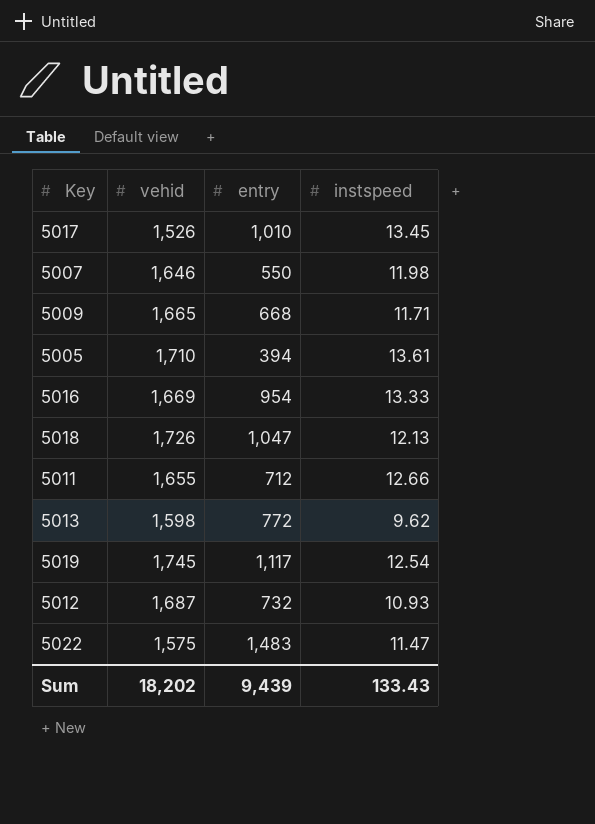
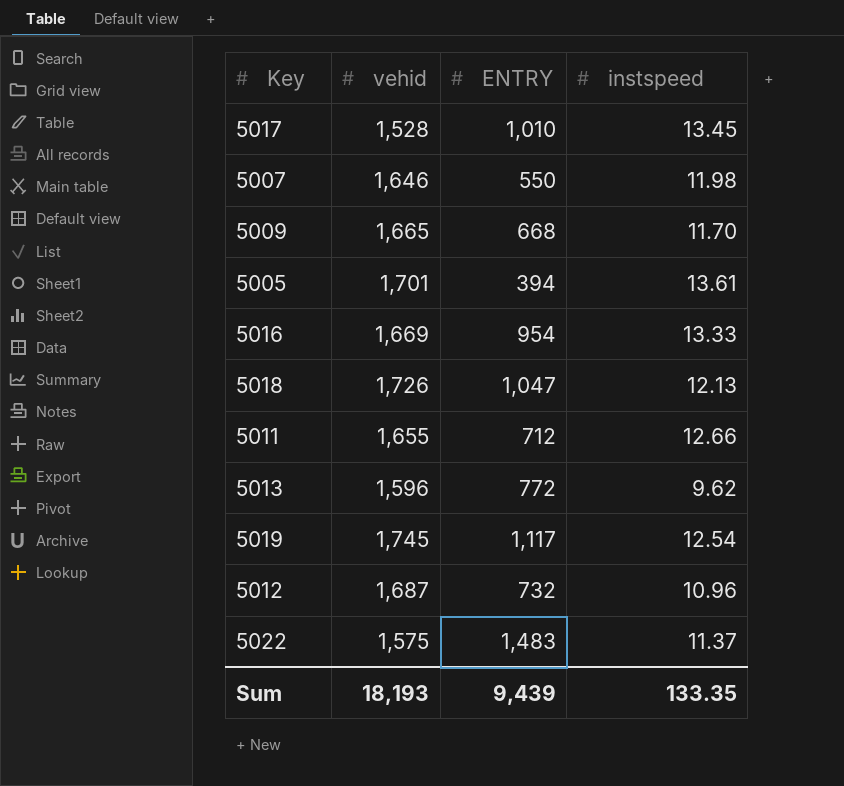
column name: entry -> ENTRY
5017 | vehid: 1,526 -> 1,528
5009 | instspeed: 11.71 -> 11.70
5005 | vehid: 1,710 -> 1,701
5013 | vehid: 1,598 -> 1,596
5012 | instspeed: 10.93 -> 10.96
5022 | instspeed: 11.47 -> 11.37
Sum | vehid: 18,202 -> 18,193
Sum | instspeed: 133.43 -> 133.35

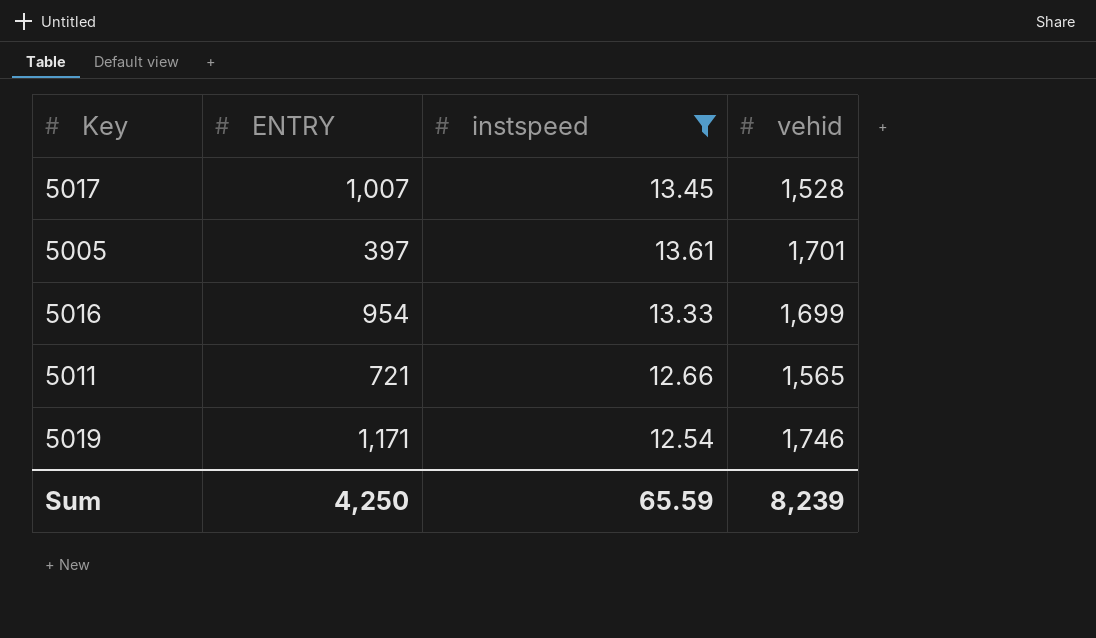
filter: none -> instspeed >= 12.54
column vehid | position: 2 -> 4
5017 | ENTRY: 1,010 -> 1,007
5005 | ENTRY: 394 -> 397
5016 | vehid: 1,669 -> 1,699
5011 | ENTRY: 712 -> 721
5011 | vehid: 1,655 -> 1,565
5019 | ENTRY: 1,117 -> 1,171
5019 | vehid: 1,745 -> 1,746
Sum | ENTRY: 9,439 -> 4,250
Sum | instspeed: 133.35 -> 65.59
Sum | vehid: 18,193 -> 8,239

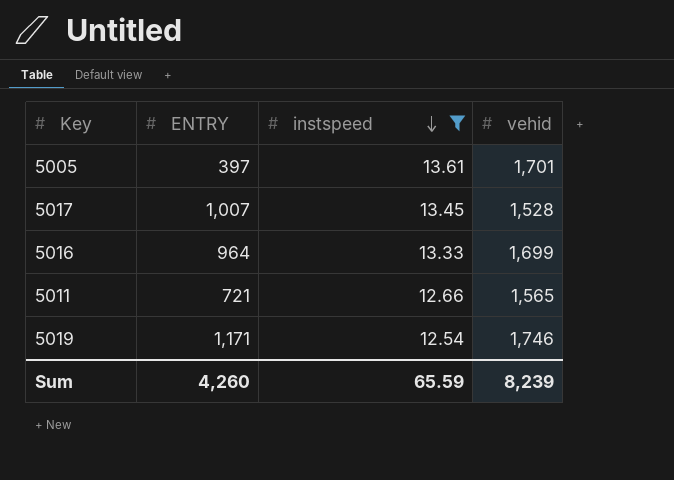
row order: none -> instspeed descending
5016 | ENTRY: 954 -> 964
Sum | ENTRY: 4,250 -> 4,260

